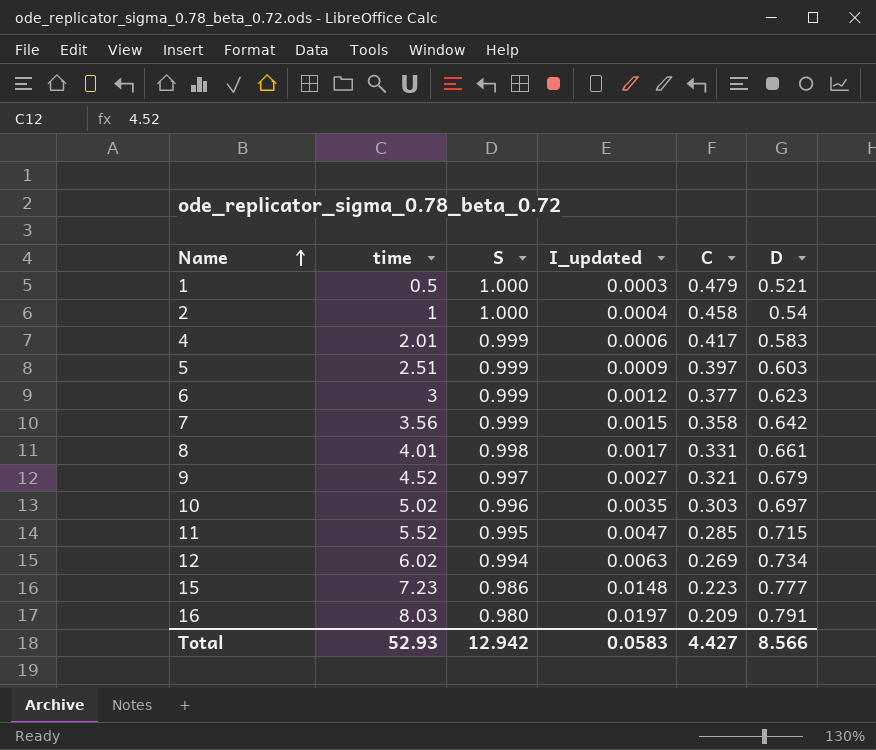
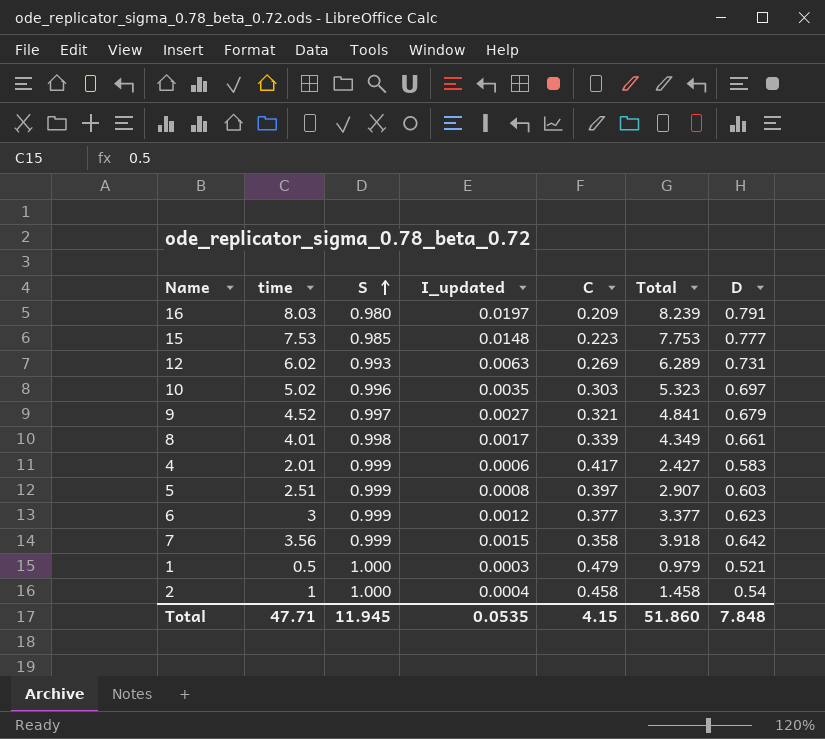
row order: Name ascending -> S ascending
column Total | formula: none -> [time] + [C]
row 11: 5.52 | 0.995 | 0.0047 | 0.285 | 0.715 -> none
15 | time: 7.23 -> 7.53
15 | S: 0.986 -> 0.985
12 | S: 0.994 -> 0.993
12 | D: 0.734 -> 0.731
8 | C: 0.331 -> 0.339
5 | I_updated: 0.0009 -> 0.0008
Total | time: 52.93 -> 47.71
Total | S: 12.942 -> 11.945
Total | I_updated: 0.0583 -> 0.0535
Total | C: 4.427 -> 4.15
Total | D: 8.566 -> 7.848

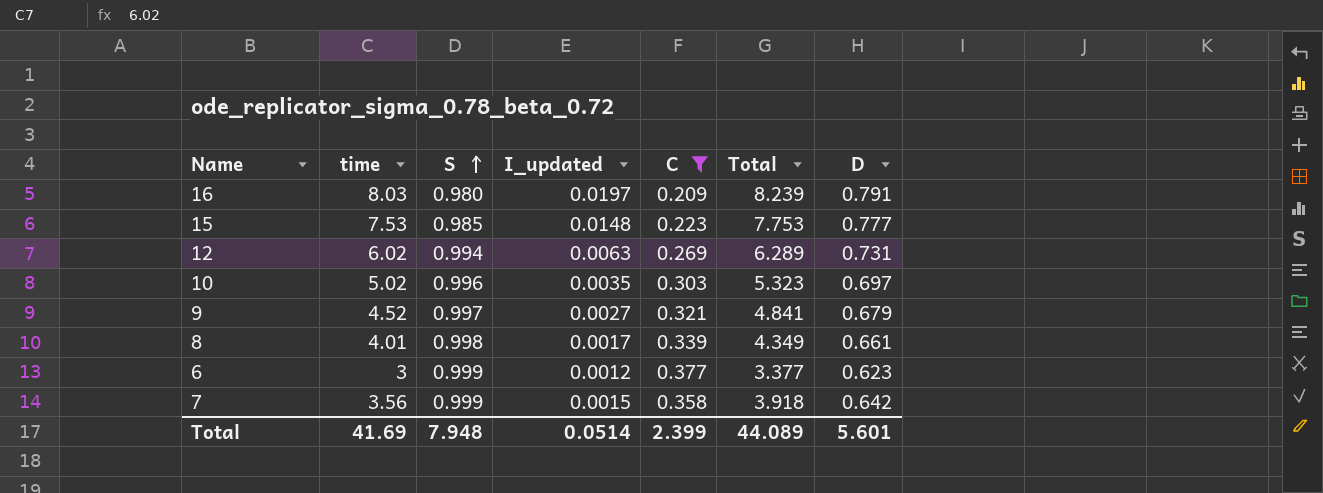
filter: none -> C <= 0.377
12 | S: 0.993 -> 0.994
Total | time: 47.71 -> 41.69
Total | S: 11.945 -> 7.948
Total | I_updated: 0.0535 -> 0.0514
Total | C: 4.15 -> 2.399
Total | Total: 51.860 -> 44.089
Total | D: 7.848 -> 5.601

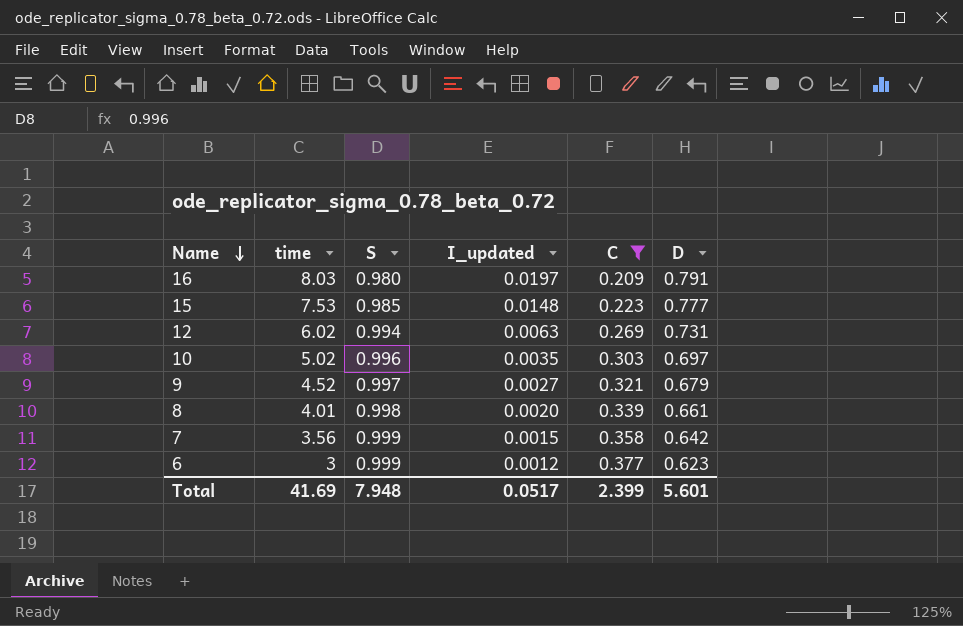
row order: S ascending -> Name descending
column Total | formula: [time] + [C] -> none
8 | I_updated: 0.0017 -> 0.0020
Total | I_updated: 0.0514 -> 0.0517

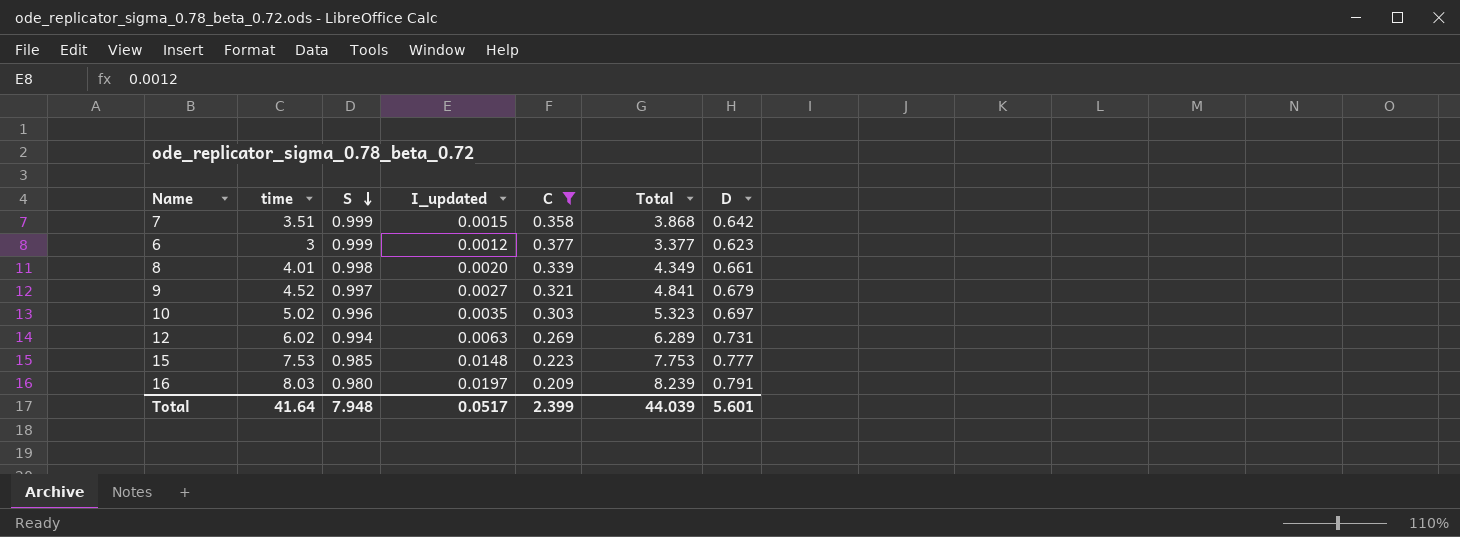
row order: Name descending -> S descending
column Total | formula: none -> [time] + [C]
7 | time: 3.56 -> 3.51
Total | time: 41.69 -> 41.64

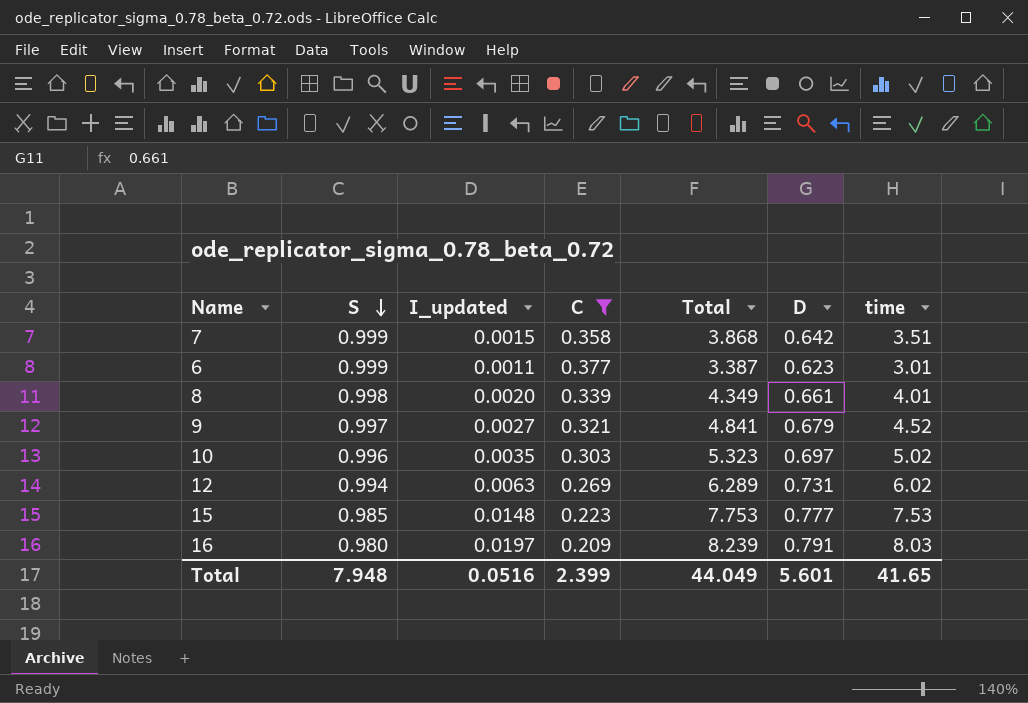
column time | position: 2 -> 7
6 | I_updated: 0.0012 -> 0.0011
6 | Total: 3.377 -> 3.387
6 | time: 3 -> 3.01
Total | I_updated: 0.0517 -> 0.0516
Total | Total: 44.039 -> 44.049
Total | time: 41.64 -> 41.65

